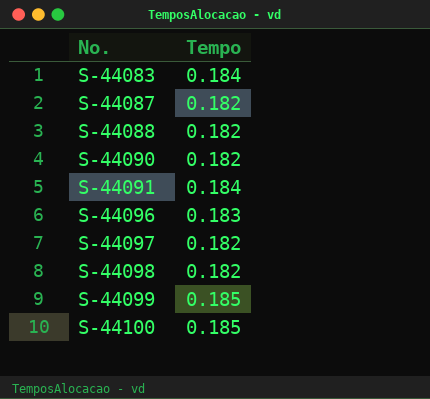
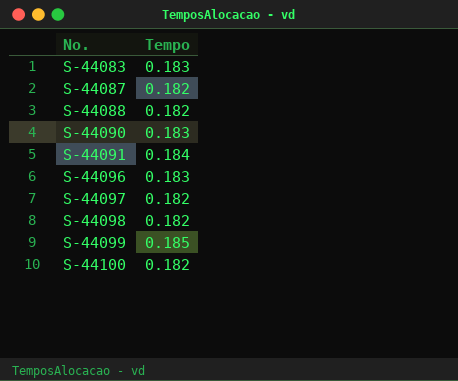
S-44083 | Tempo: 0.184 -> 0.183
S-44090 | Tempo: 0.182 -> 0.183
S-44100 | Tempo: 0.185 -> 0.182

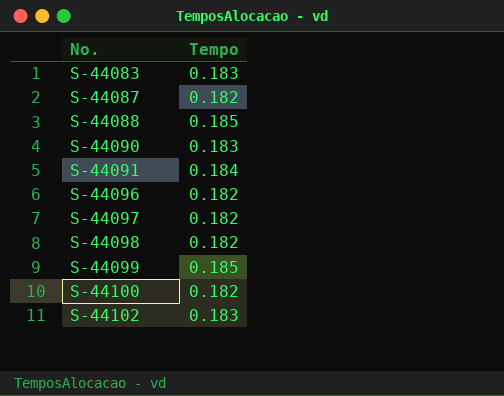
S-44088 | Tempo: 0.182 -> 0.185
S-44096 | Tempo: 0.183 -> 0.182
row S-44102: none -> 0.183

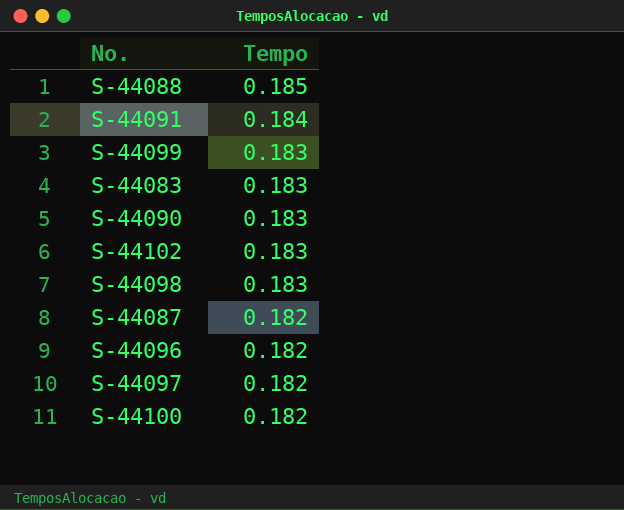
row order: No. ascending -> Tempo descending
S-44099 | Tempo: 0.185 -> 0.183
S-44098 | Tempo: 0.182 -> 0.183

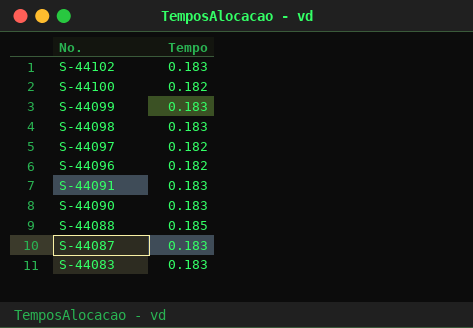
row order: Tempo descending -> No. descending
S-44091 | Tempo: 0.184 -> 0.183
S-44087 | Tempo: 0.182 -> 0.183

